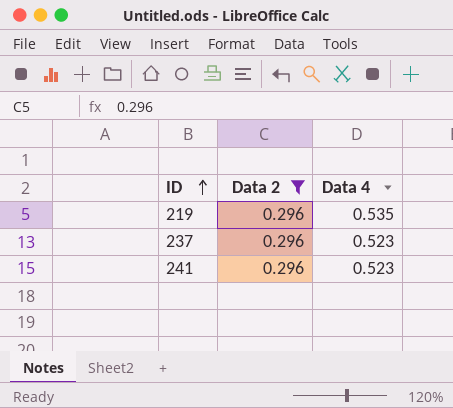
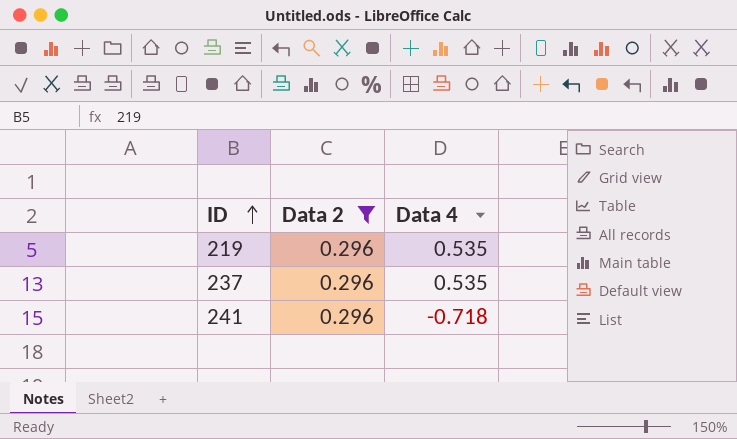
237 | Data 4: 0.523 -> 0.535
241 | Data 4: 0.523 -> -0.718

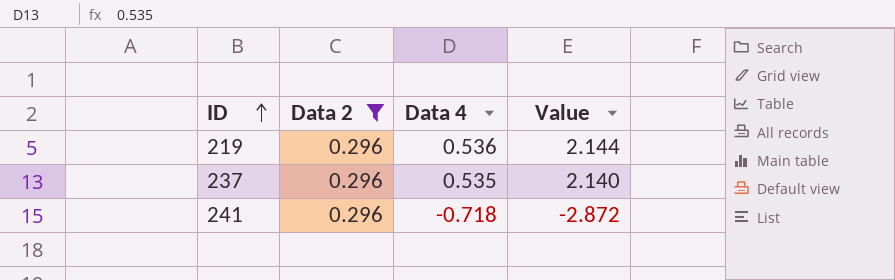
column Value | formula: none -> [Data 4] * 4
219 | Data 4: 0.535 -> 0.536

